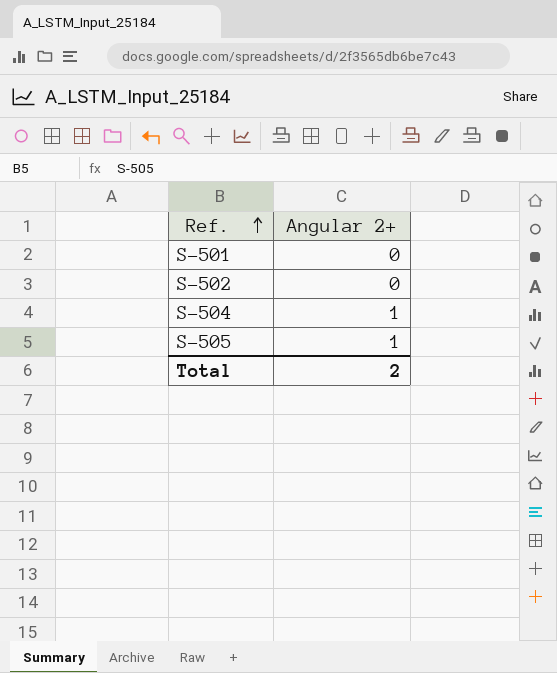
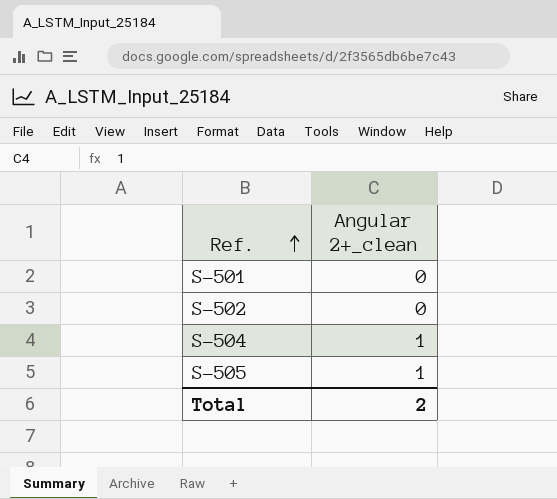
column name: Angular 2+ -> Angular 2+_clean

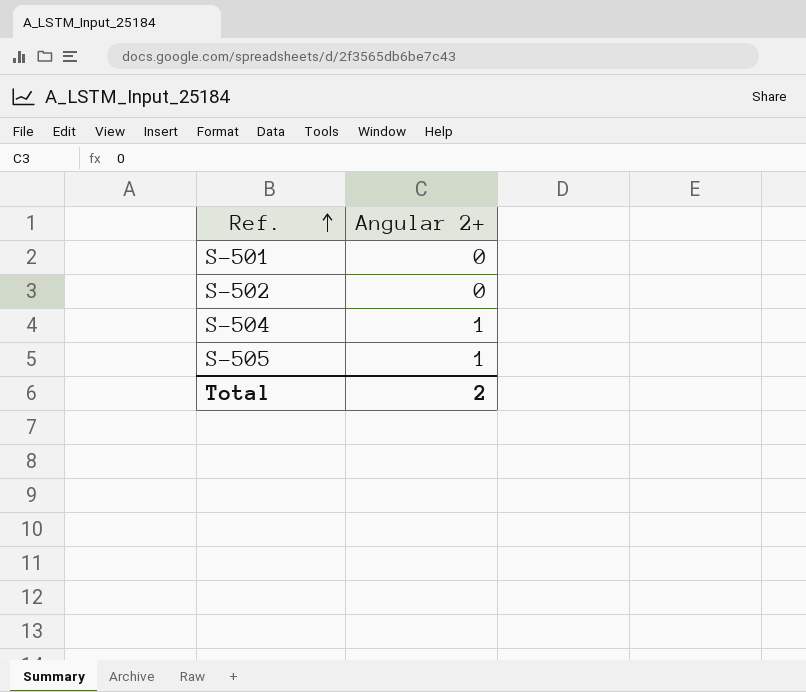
column name: Angular 2+_clean -> Angular 2+

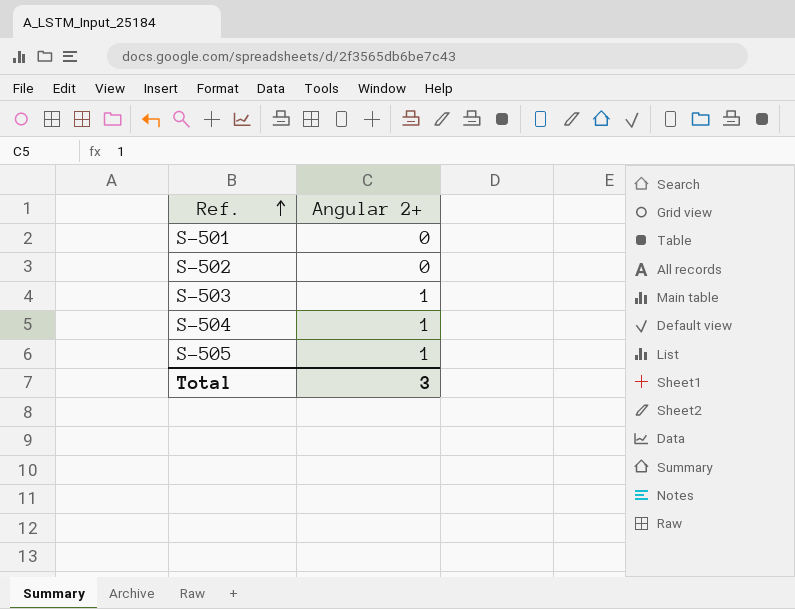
row S-503: none -> 1
Total | Angular 2+: 2 -> 3

